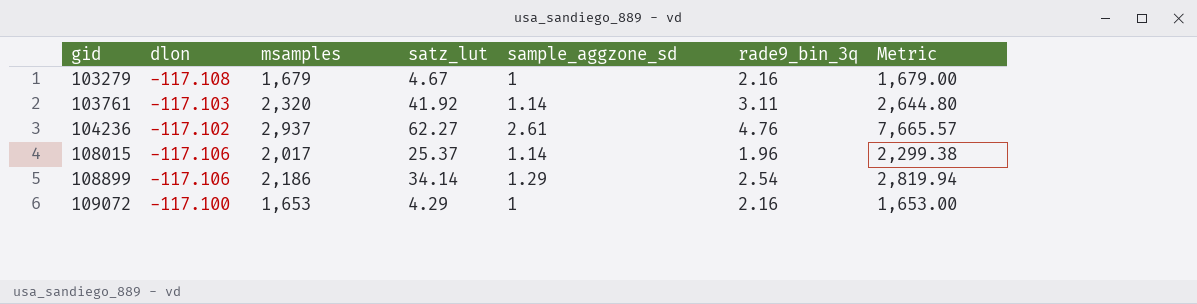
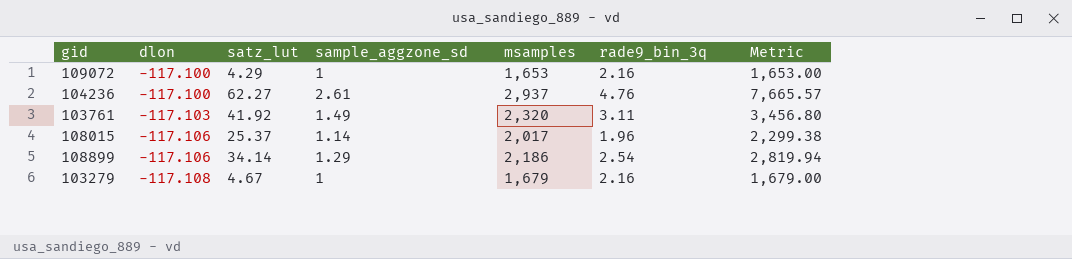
row order: gid ascending -> dlon descending
column msamples | position: 3 -> 5
104236 | dlon: -117.102 -> -117.100
103761 | sample_aggzone_sd: 1.14 -> 1.49
103761 | Metric: 2,644.80 -> 3,456.80

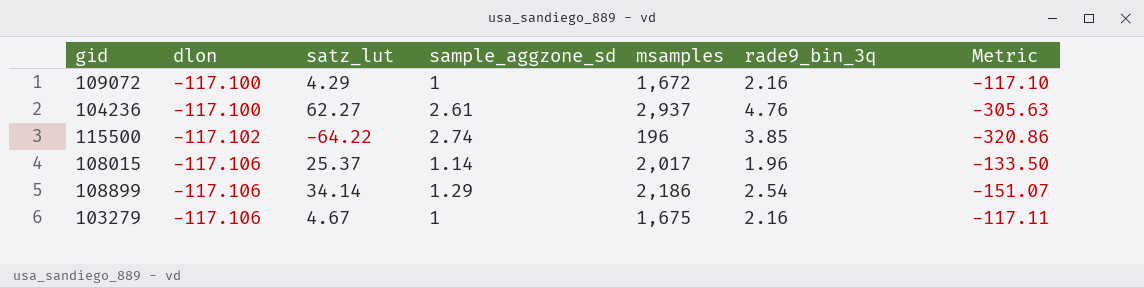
column Metric | formula: [sample_aggzone_sd] * [msamples] -> [dlon] * [sample_aggzone_sd]
row 103761: -117.103 | 41.92 | 1.49 | 2,320 | 3.11 | 3,456.80 -> none
109072 | msamples: 1,653 -> 1,672
row 115500: none -> -117.102 | -64.22 | 2.74 | 196 | 3.85 | -320.86
103279 | dlon: -117.108 -> -117.106
103279 | msamples: 1,679 -> 1,675

